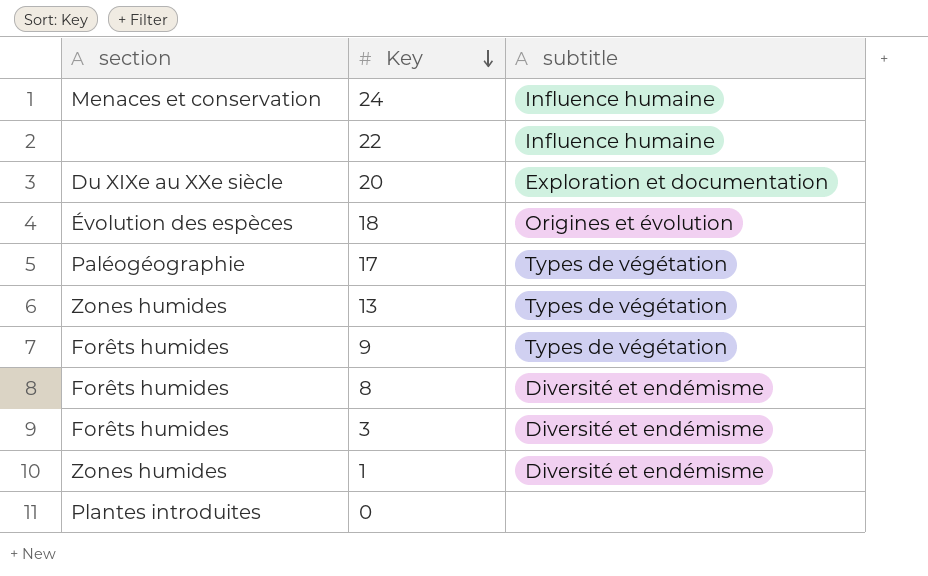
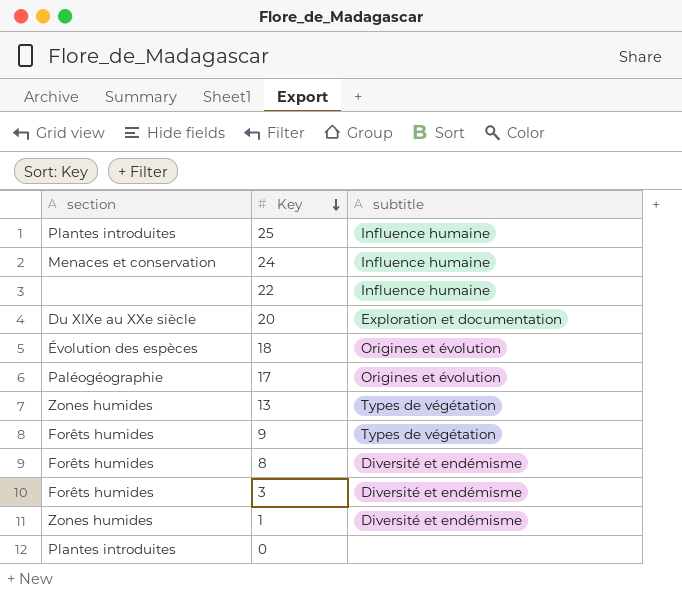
row 25: none -> Plantes introduites | Influence humaine
17 | subtitle: Types de végétation -> Origines et évolution

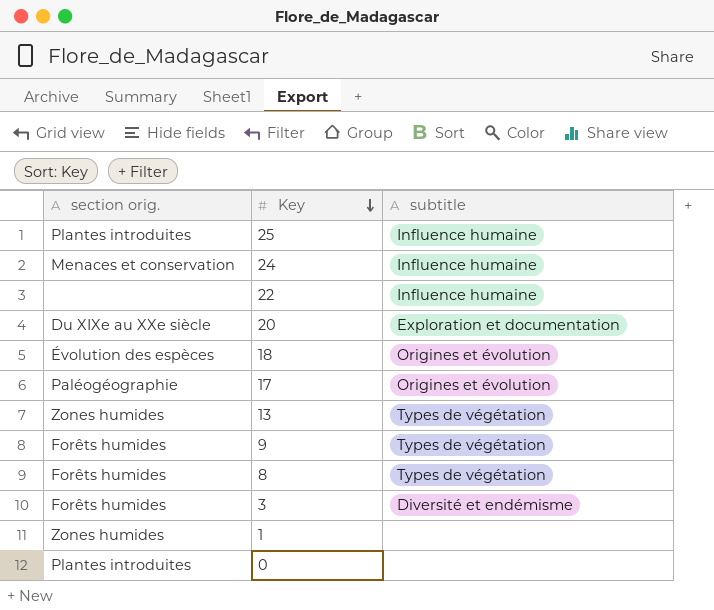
column name: section -> section orig.
8 | subtitle: Diversité et endémisme -> Types de végétation
1 | subtitle: Diversité et endémisme -> none

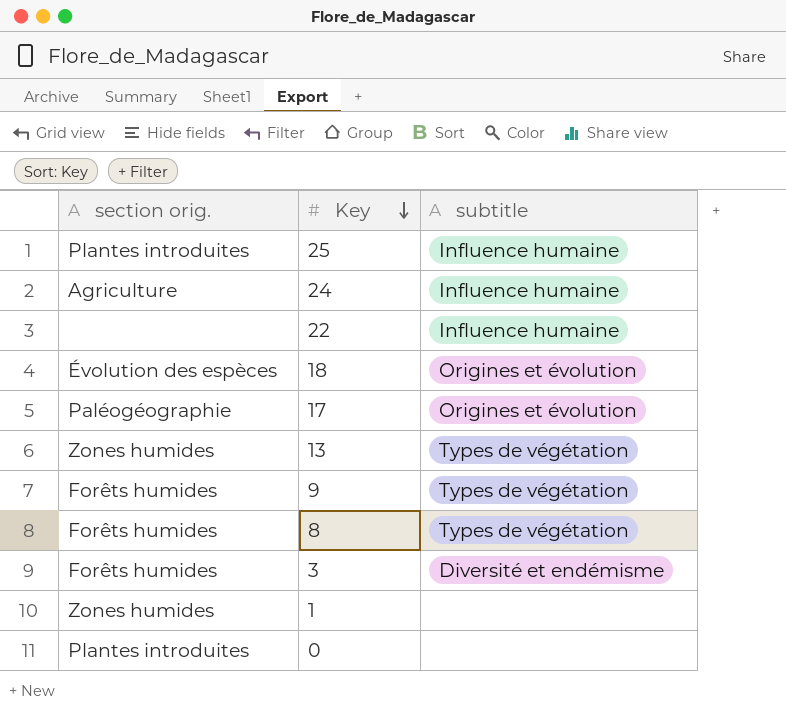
row 20: Du XIXe au XXe siècle | Exploration et documentation -> none
24 | section orig.: Menaces et conservation -> Agriculture

